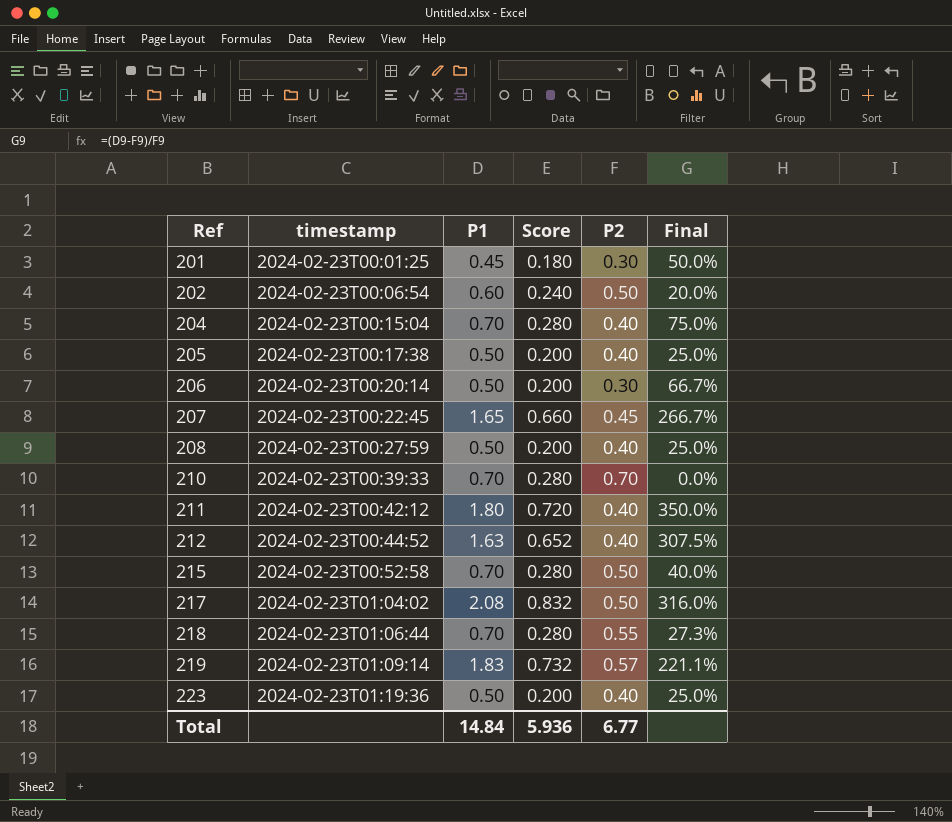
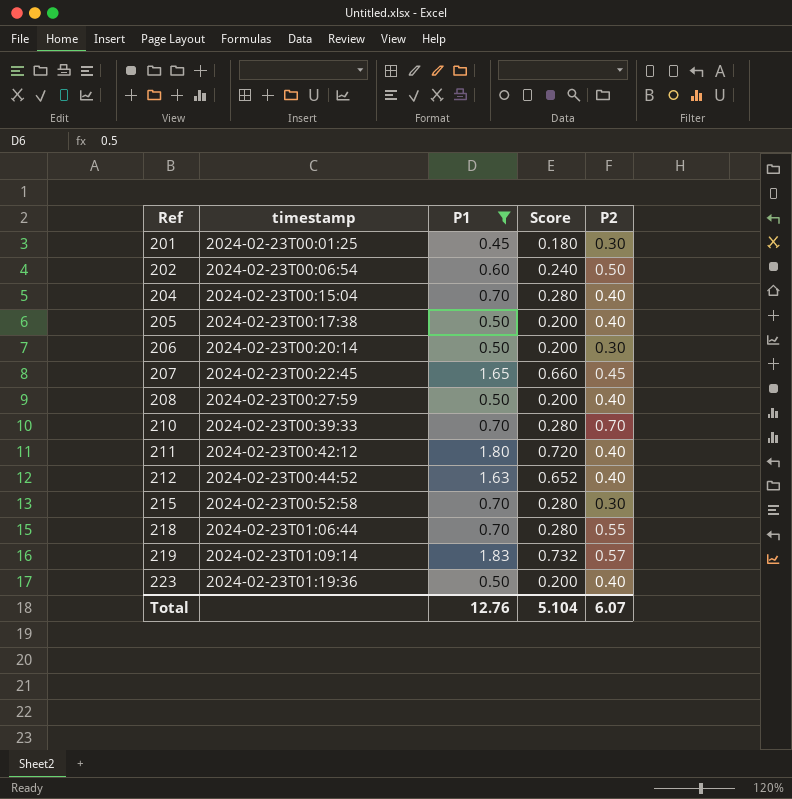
filter: none -> P1 != 2.08
column Final | formula: ([P1] - [P2]) / [P2] -> none
215 | P2: 0.50 -> 0.30
Total | P1: 14.84 -> 12.76
Total | Score: 5.936 -> 5.104
Total | P2: 6.77 -> 6.07

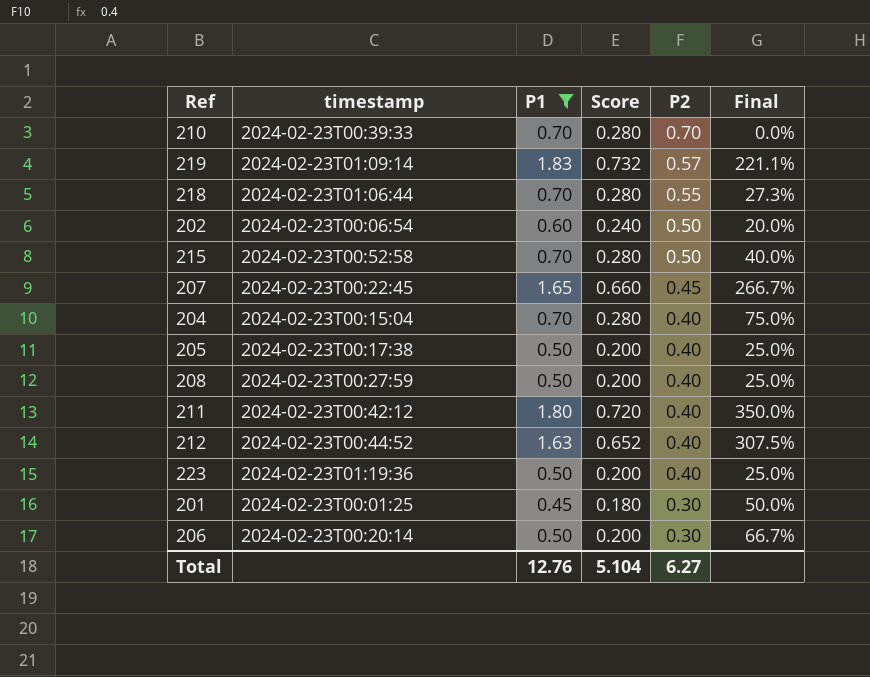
row order: Ref ascending -> P2 descending
column Final | formula: none -> ([P1] - [P2]) / [P2]
215 | P2: 0.30 -> 0.50
Total | P2: 6.07 -> 6.27

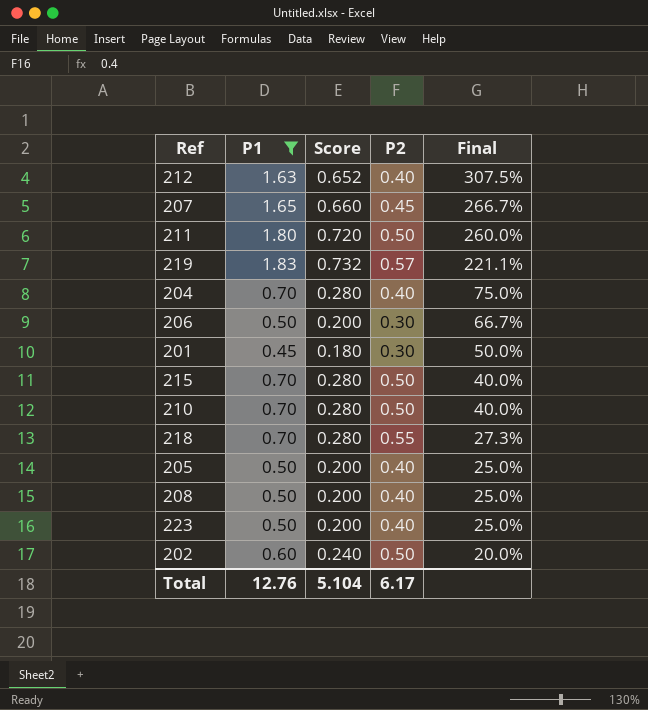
row order: P2 descending -> Final descending
column timestamp | position: 2 -> none
211 | P2: 0.40 -> 0.50
211 | Final: 350.0% -> 260.0%
210 | P2: 0.70 -> 0.50
210 | Final: 0.0% -> 40.0%
Total | P2: 6.27 -> 6.17

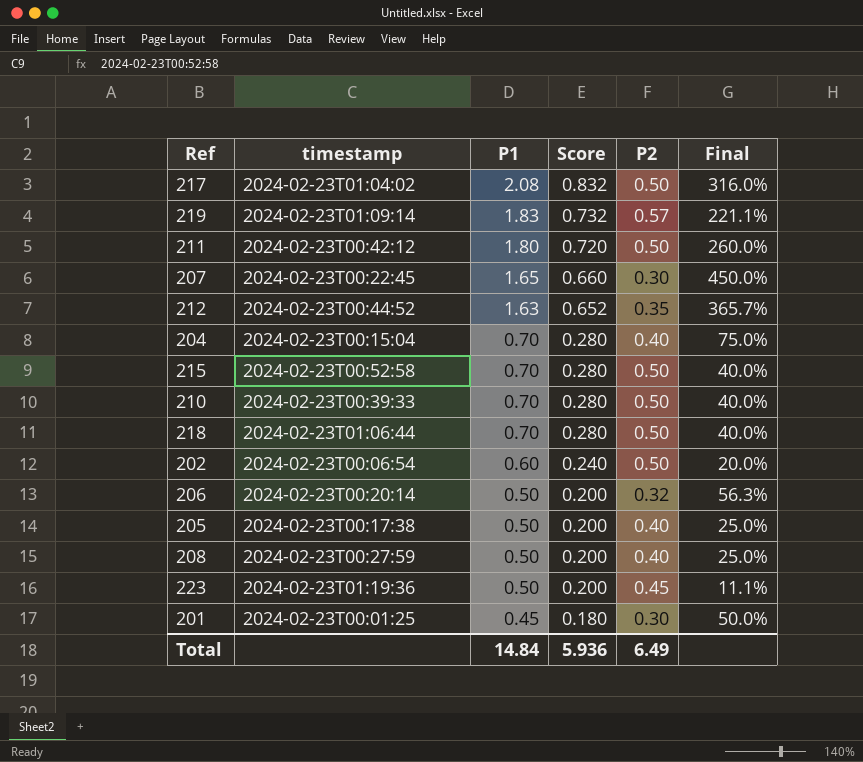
filter: P1 != 2.08 -> none
row order: Final descending -> P1 descending
column timestamp | position: none -> 2
207 | P2: 0.45 -> 0.30
207 | Final: 266.7% -> 450.0%
212 | P2: 0.40 -> 0.35
212 | Final: 307.5% -> 365.7%
218 | P2: 0.55 -> 0.50
218 | Final: 27.3% -> 40.0%
206 | P2: 0.30 -> 0.32
206 | Final: 66.7% -> 56.3%
223 | P2: 0.40 -> 0.45
223 | Final: 25.0% -> 11.1%
Total | P1: 12.76 -> 14.84
Total | Score: 5.104 -> 5.936
Total | P2: 6.17 -> 6.49

